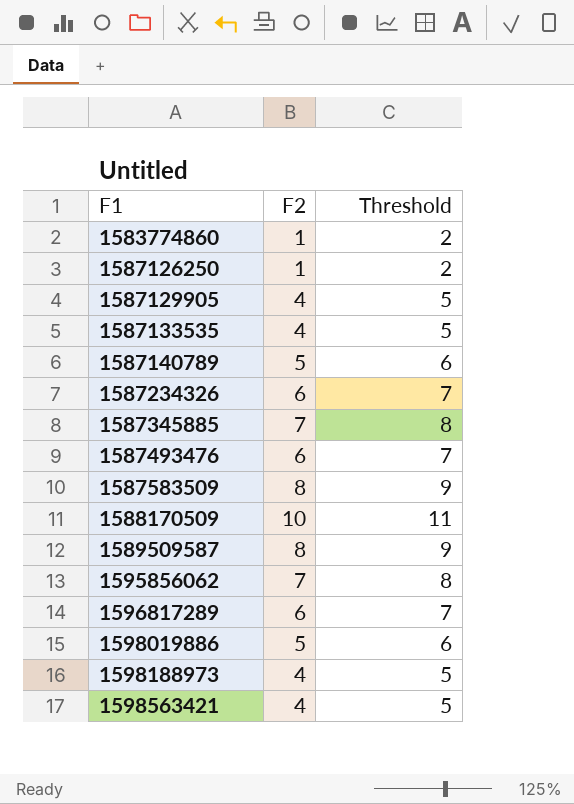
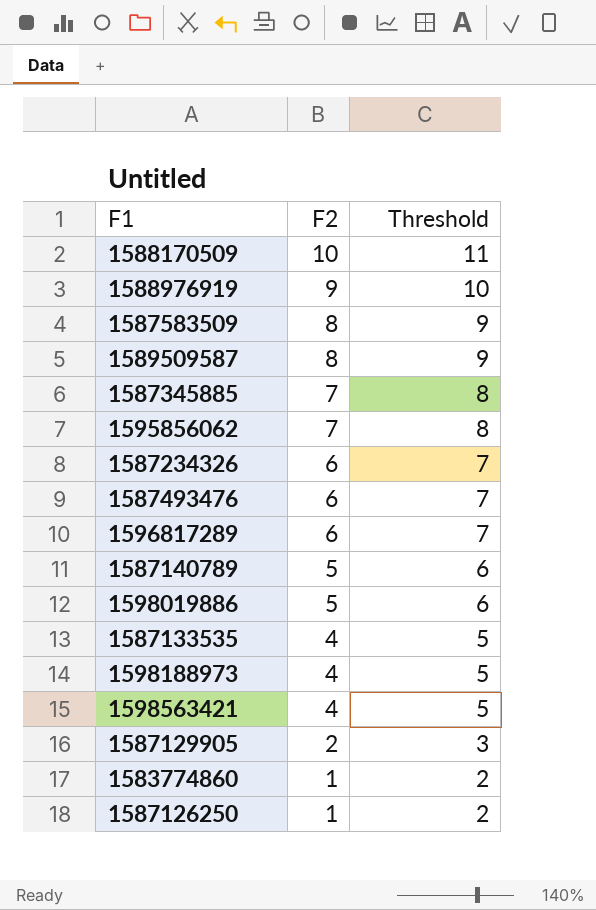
row order: F1 ascending -> F2 descending
row 1588976919: none -> 9 | 10
1587129905 | F2: 4 -> 2
1587129905 | Threshold: 5 -> 3

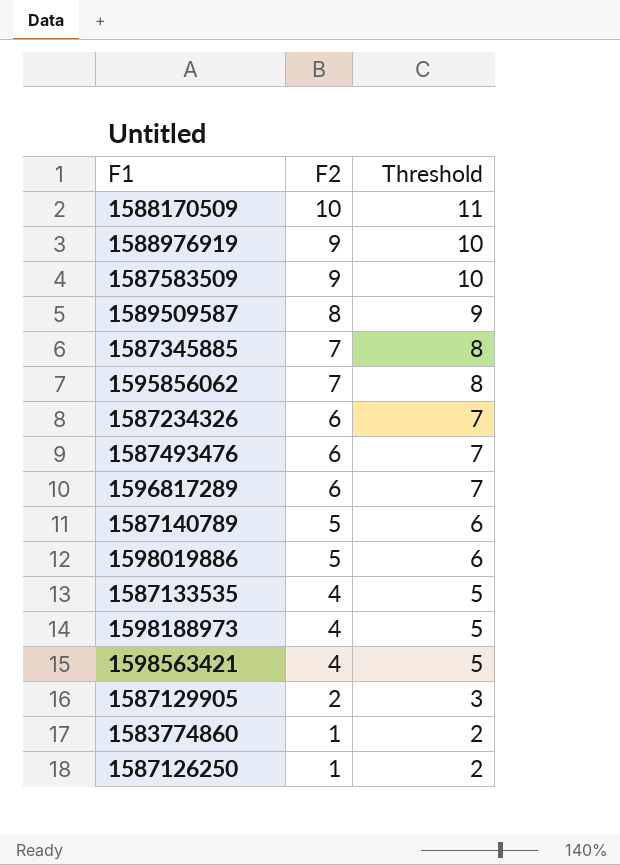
1587583509 | F2: 8 -> 9
1587583509 | Threshold: 9 -> 10

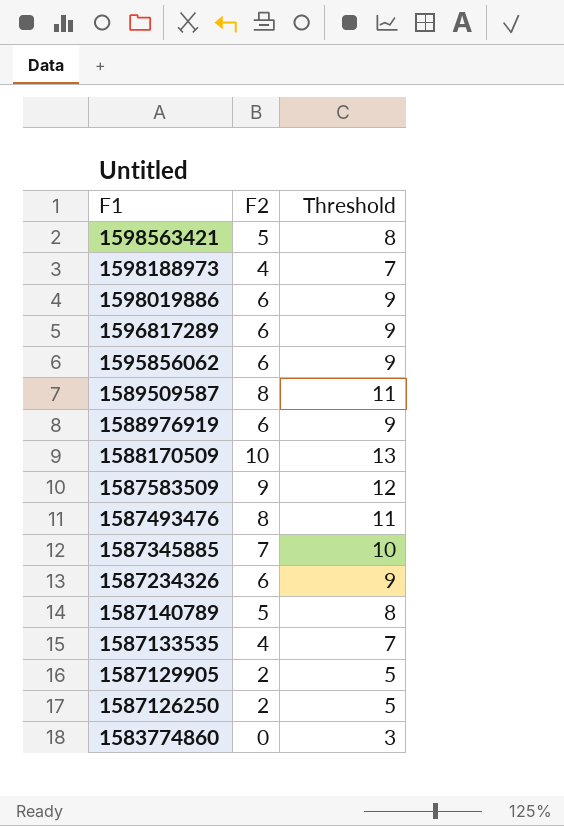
row order: F2 descending -> F1 descending
column Threshold | formula: [F2] + 1 -> [F2] + 3
1598563421 | F2: 4 -> 5
1598019886 | F2: 5 -> 6
1595856062 | F2: 7 -> 6
1588976919 | F2: 9 -> 6
1587493476 | F2: 6 -> 8
1587126250 | F2: 1 -> 2
1583774860 | F2: 1 -> 0

